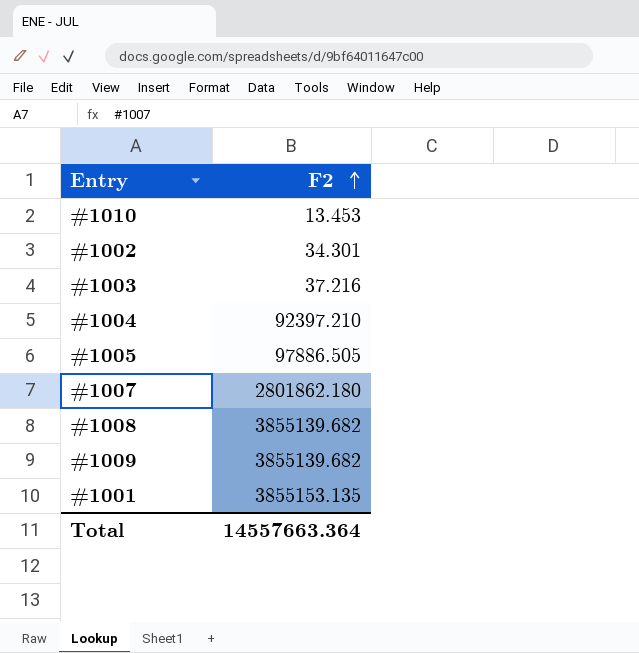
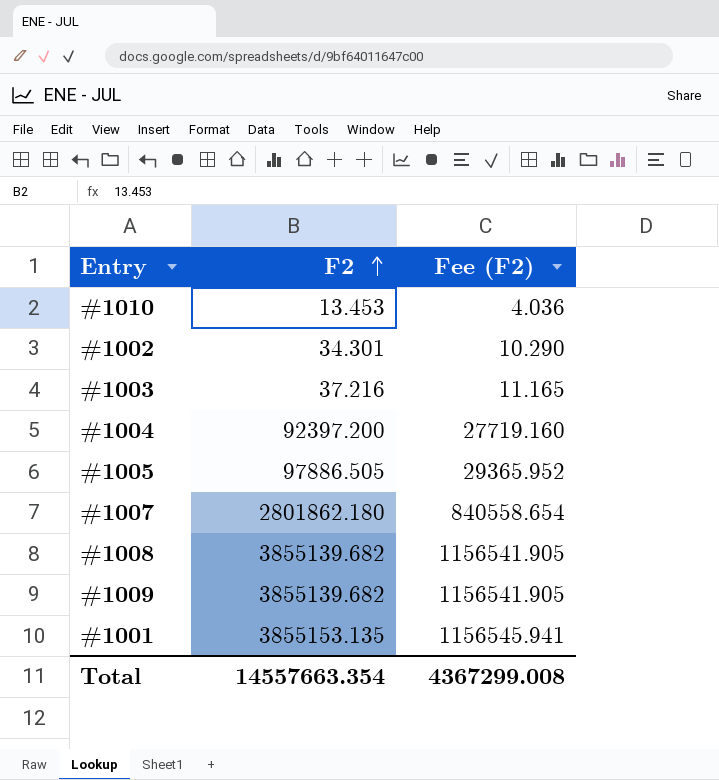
column Fee (F2) | formula: none -> [F2] * 0.3
#1004 | F2: 92397.210 -> 92397.200
Total | F2: 14557663.364 -> 14557663.354

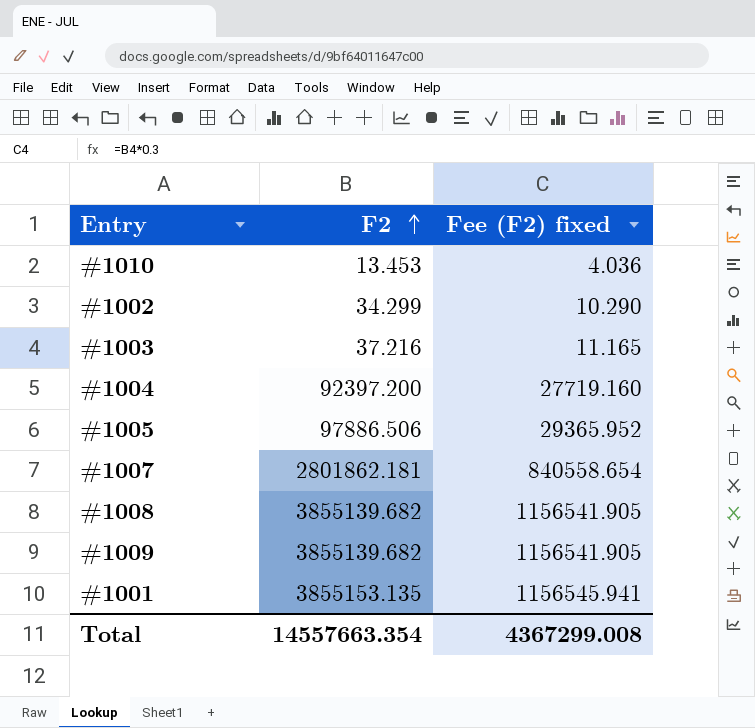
column name: Fee (F2) -> Fee (F2) fixed
#1002 | F2: 34.301 -> 34.299
#1005 | F2: 97886.505 -> 97886.506
#1007 | F2: 2801862.180 -> 2801862.181

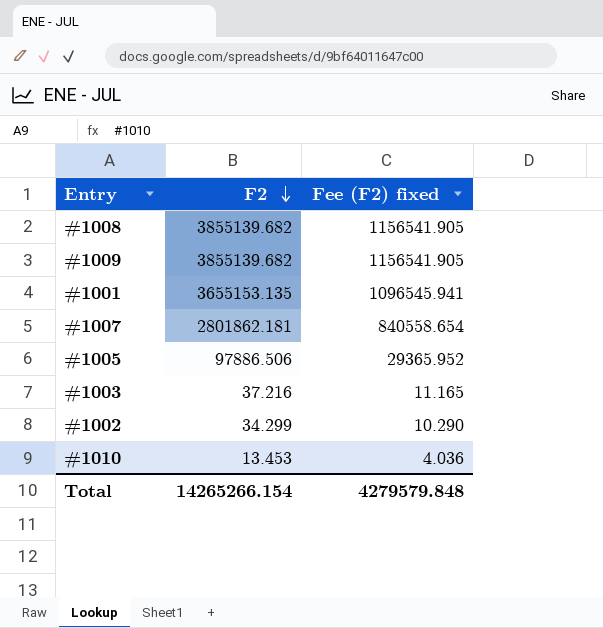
row order: F2 ascending -> F2 descending
row #1004: 92397.200 | 27719.160 -> none
#1001 | F2: 3855153.135 -> 3655153.135
#1001 | Fee (F2) fixed: 1156545.941 -> 1096545.941
Total | F2: 14557663.354 -> 14265266.154
Total | Fee (F2) fixed: 4367299.008 -> 4279579.848

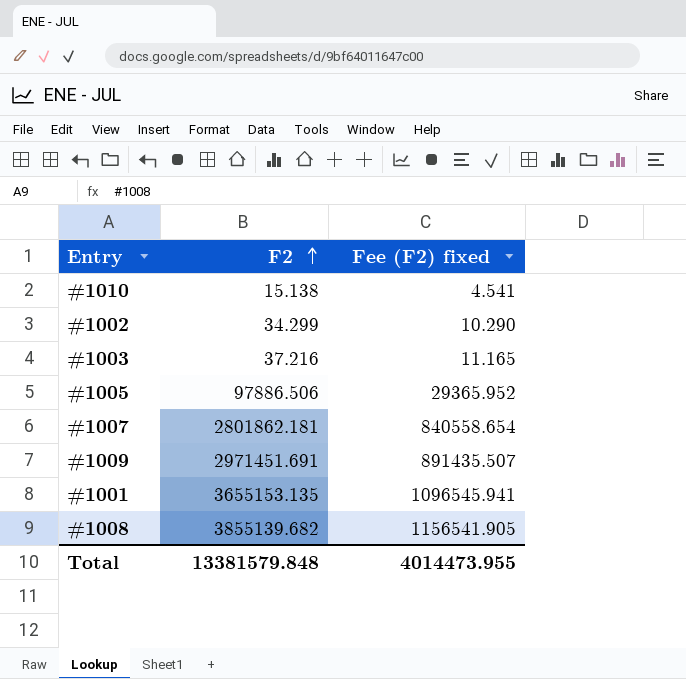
row order: F2 descending -> F2 ascending
#1010 | F2: 13.453 -> 15.138
#1010 | Fee (F2) fixed: 4.036 -> 4.541
#1009 | F2: 3855139.682 -> 2971451.691
#1009 | Fee (F2) fixed: 1156541.905 -> 891435.507
Total | F2: 14265266.154 -> 13381579.848
Total | Fee (F2) fixed: 4279579.848 -> 4014473.955

